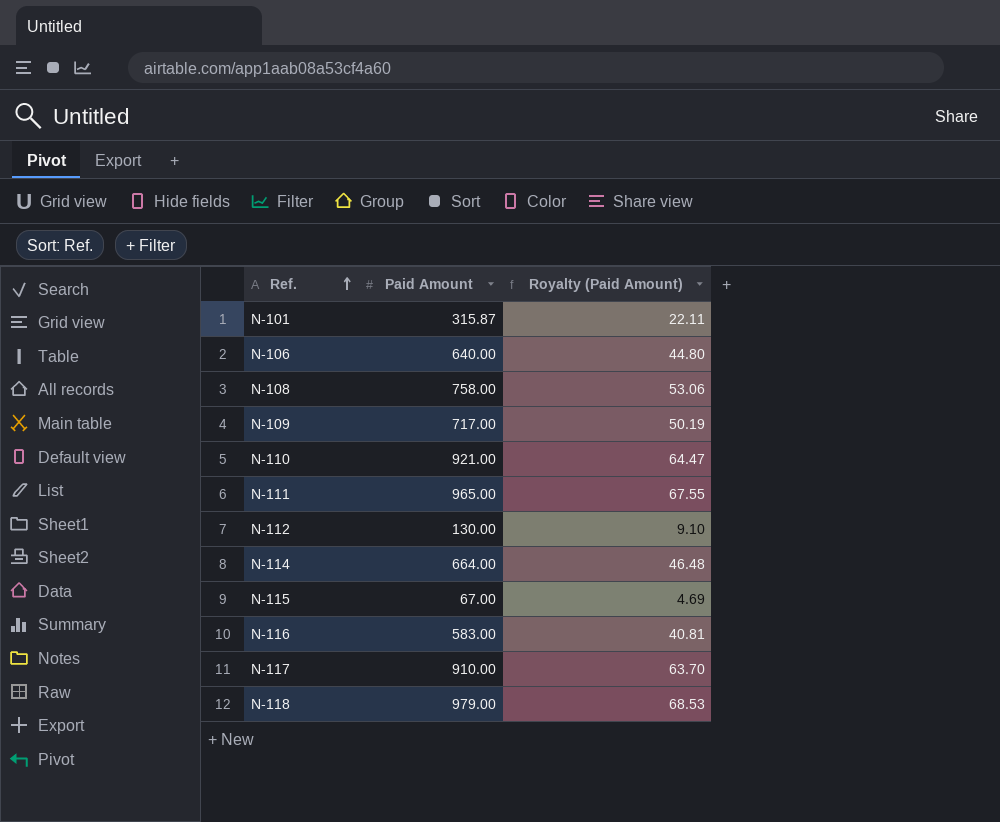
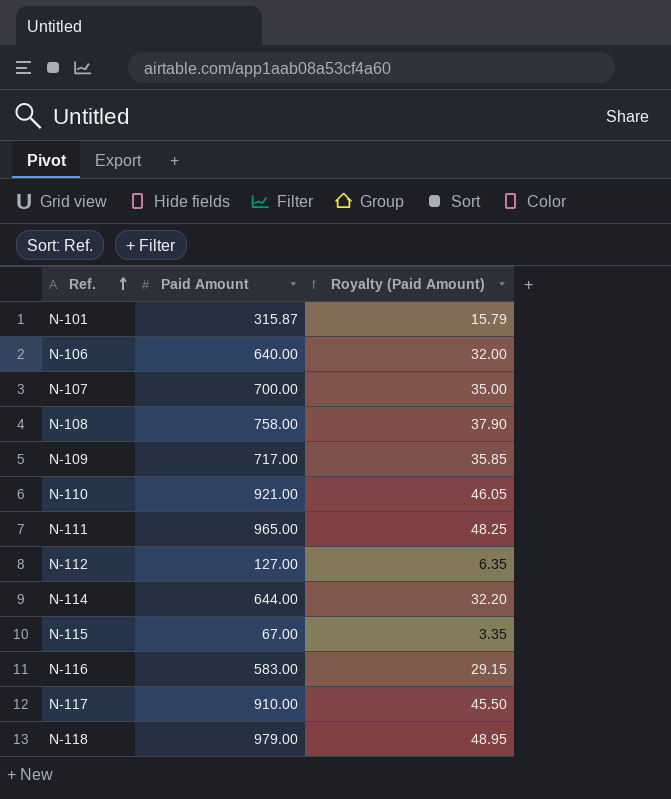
column Royalty (Paid Amount) | formula: [Paid Amount] * 0.07 -> [Paid Amount] * 0.05
row N-107: none -> 700.00 | 35.00
N-112 | Paid Amount: 130.00 -> 127.00
N-114 | Paid Amount: 664.00 -> 644.00

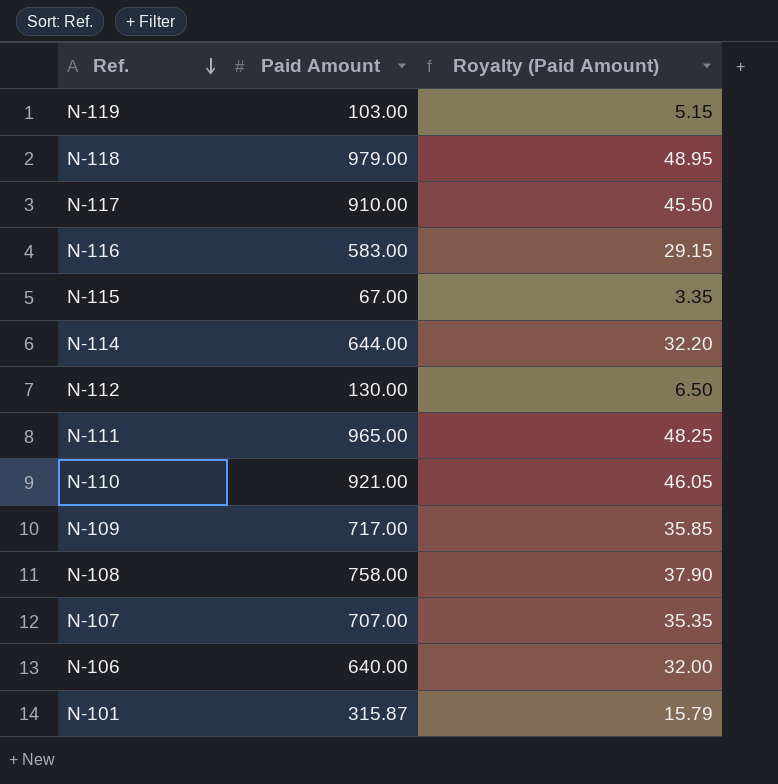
row order: Ref. ascending -> Ref. descending
row N-119: none -> 103.00 | 5.15
N-112 | Paid Amount: 127.00 -> 130.00
N-112 | Royalty (Paid Amount): 6.35 -> 6.50
N-107 | Paid Amount: 700.00 -> 707.00
N-107 | Royalty (Paid Amount): 35.00 -> 35.35

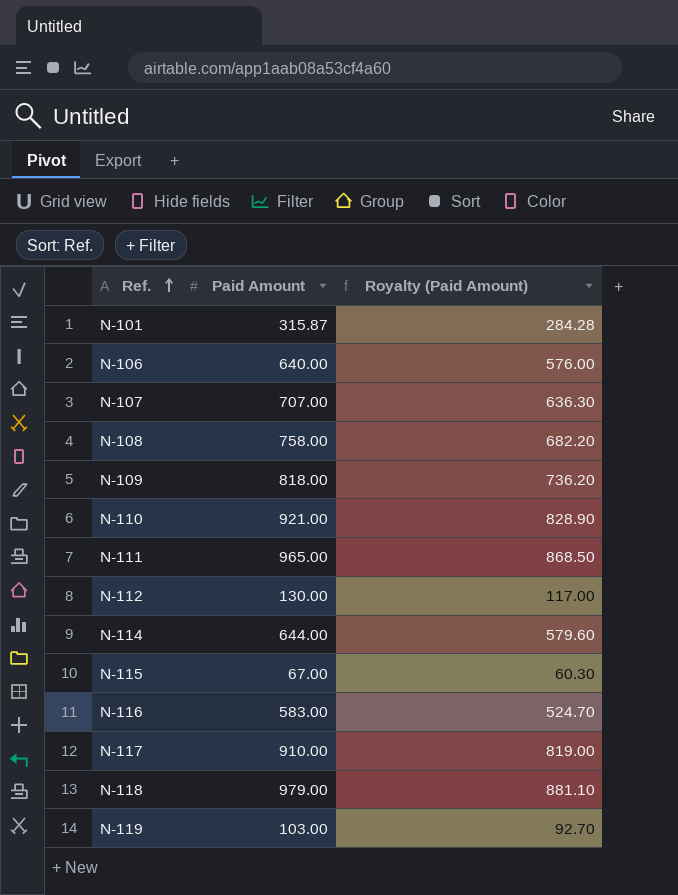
row order: Ref. descending -> Ref. ascending
column Royalty (Paid Amount) | formula: [Paid Amount] * 0.05 -> [Paid Amount] * 0.9
N-109 | Paid Amount: 717.00 -> 818.00

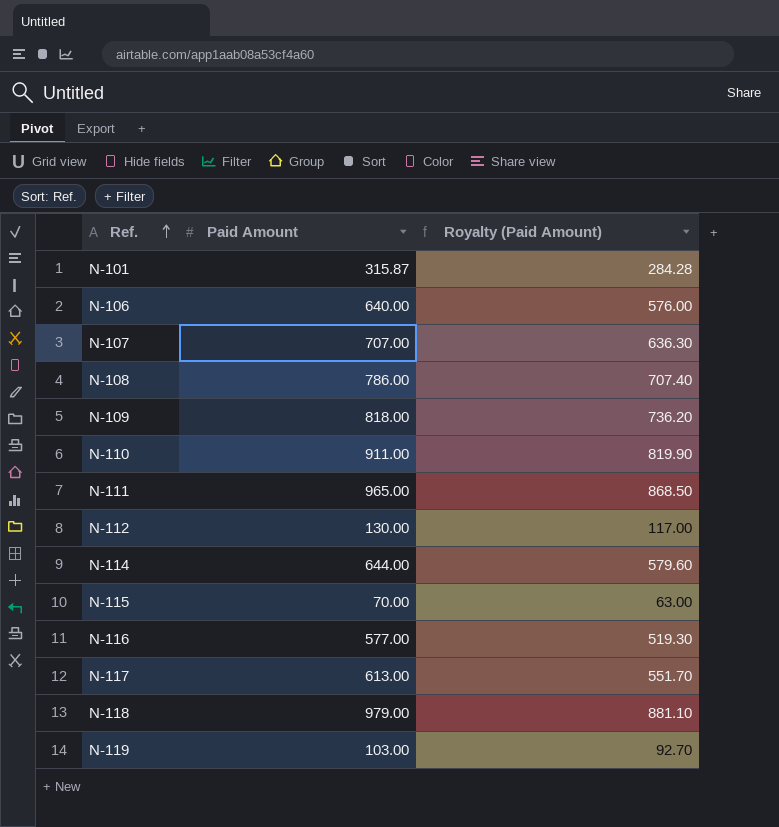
N-108 | Paid Amount: 758.00 -> 786.00
N-108 | Royalty (Paid Amount): 682.20 -> 707.40
N-110 | Paid Amount: 921.00 -> 911.00
N-110 | Royalty (Paid Amount): 828.90 -> 819.90
N-115 | Paid Amount: 67.00 -> 70.00
N-115 | Royalty (Paid Amount): 60.30 -> 63.00
N-116 | Paid Amount: 583.00 -> 577.00
N-116 | Royalty (Paid Amount): 524.70 -> 519.30
N-117 | Paid Amount: 910.00 -> 613.00
N-117 | Royalty (Paid Amount): 819.00 -> 551.70

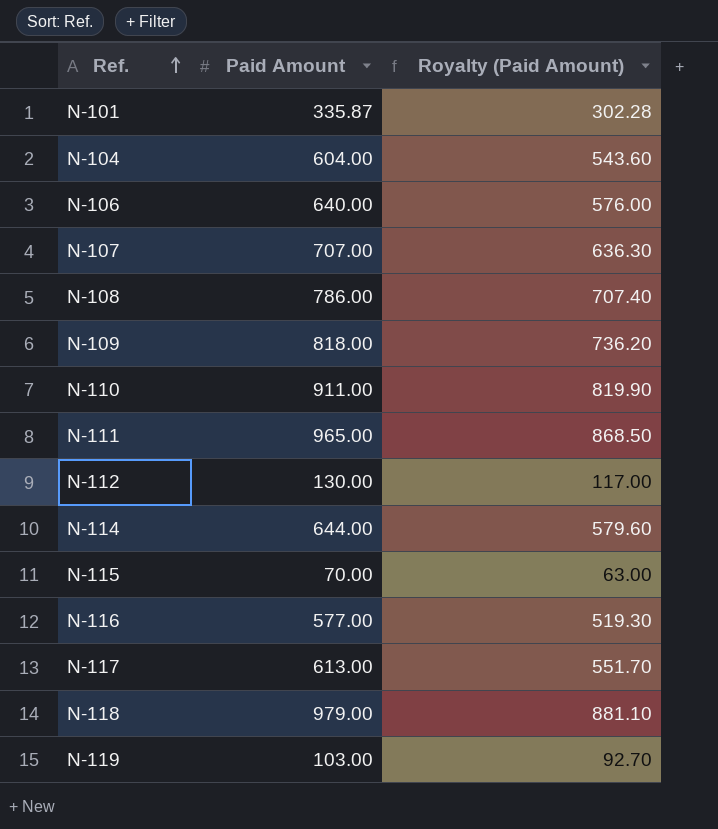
N-101 | Paid Amount: 315.87 -> 335.87
N-101 | Royalty (Paid Amount): 284.28 -> 302.28
row N-104: none -> 604.00 | 543.60

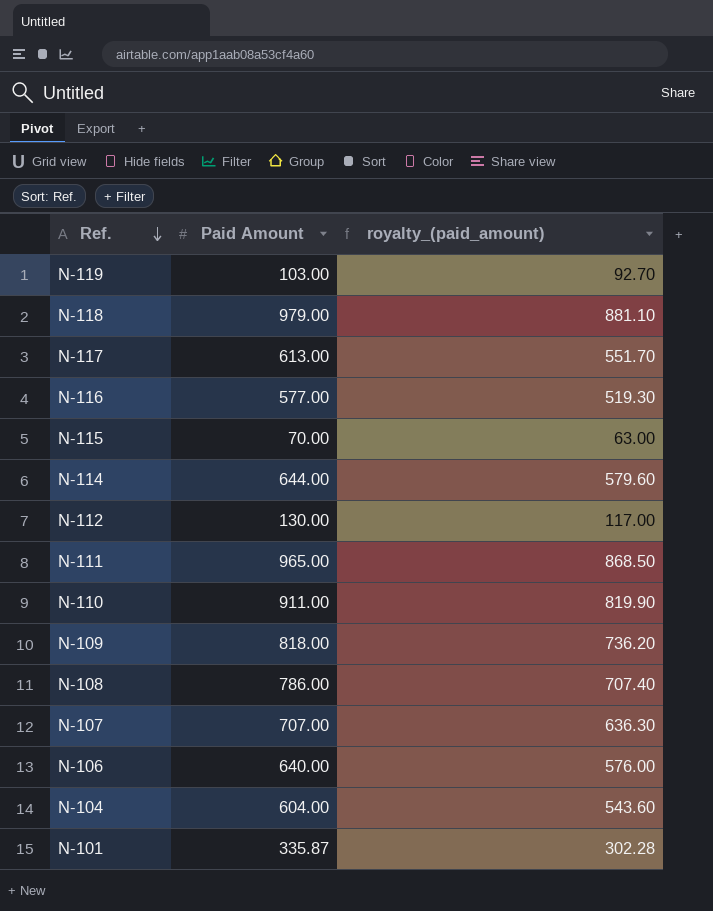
row order: Ref. ascending -> Ref. descending
column name: Royalty (Paid Amount) -> royalty_(paid_amount)

